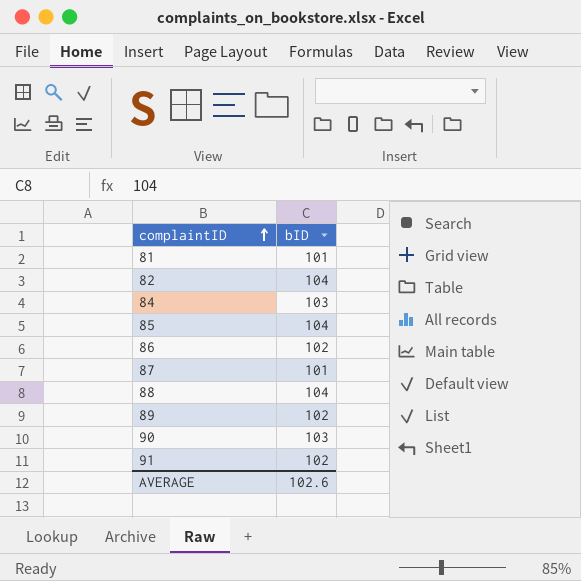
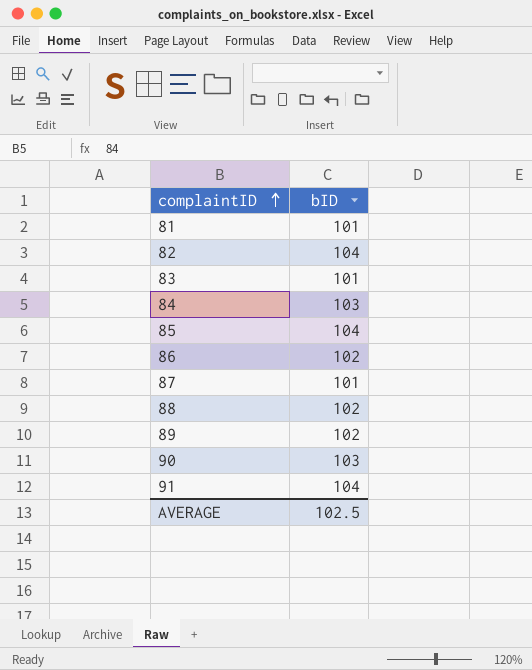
row 83: none -> 101
88 | bID: 104 -> 102
91 | bID: 102 -> 104
AVERAGE | bID: 102.6 -> 102.5

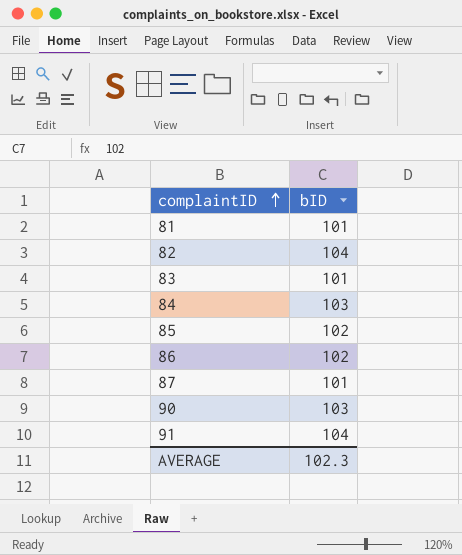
row 88: 102 -> none
row 89: 102 -> none
85 | bID: 104 -> 102
AVERAGE | bID: 102.5 -> 102.3

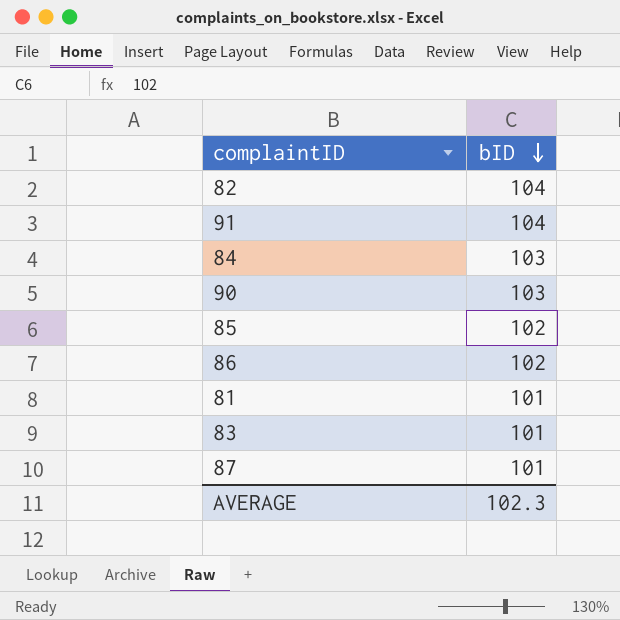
row order: complaintID ascending -> bID descending

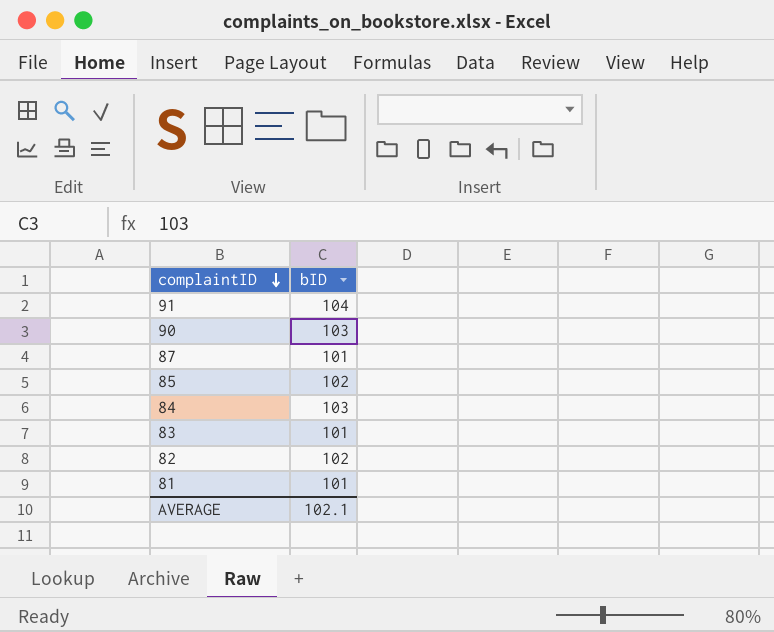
row order: bID descending -> complaintID descending
row 86: 102 -> none
82 | bID: 104 -> 102
AVERAGE | bID: 102.3 -> 102.1

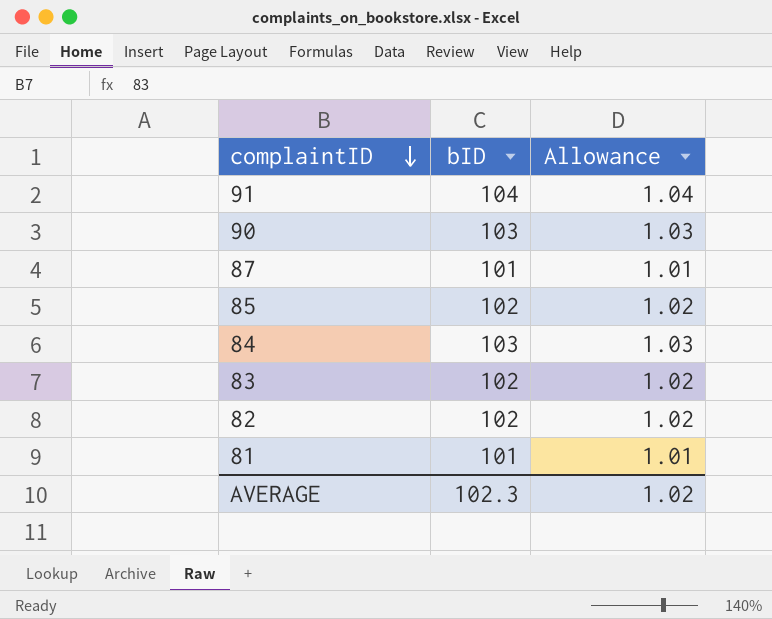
column Allowance | formula: none -> [bID] * 0.01
83 | bID: 101 -> 102
AVERAGE | bID: 102.1 -> 102.3

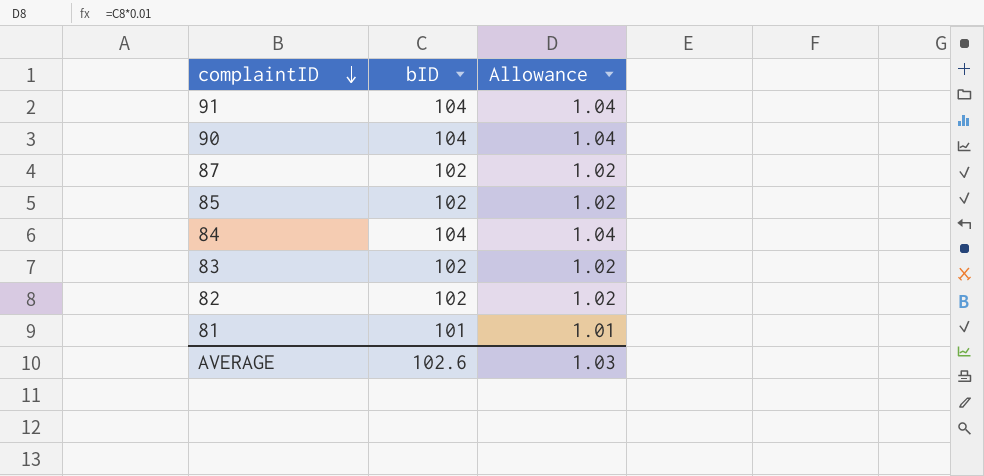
90 | bID: 103 -> 104
90 | Allowance: 1.03 -> 1.04
87 | bID: 101 -> 102
87 | Allowance: 1.01 -> 1.02
84 | bID: 103 -> 104
84 | Allowance: 1.03 -> 1.04
AVERAGE | bID: 102.3 -> 102.6
AVERAGE | Allowance: 1.02 -> 1.03

